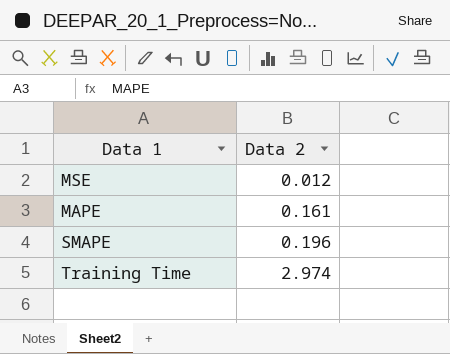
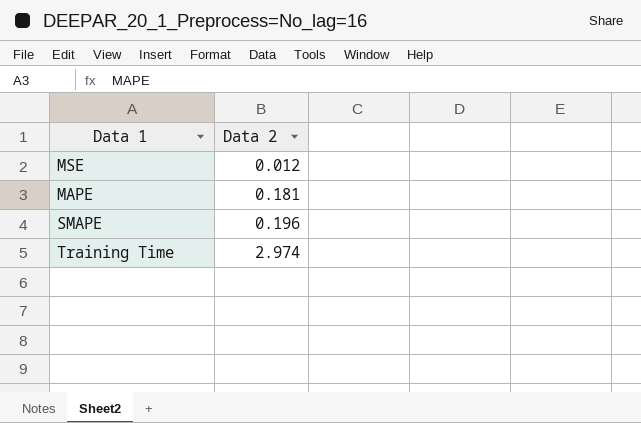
MAPE | Data 2: 0.161 -> 0.181

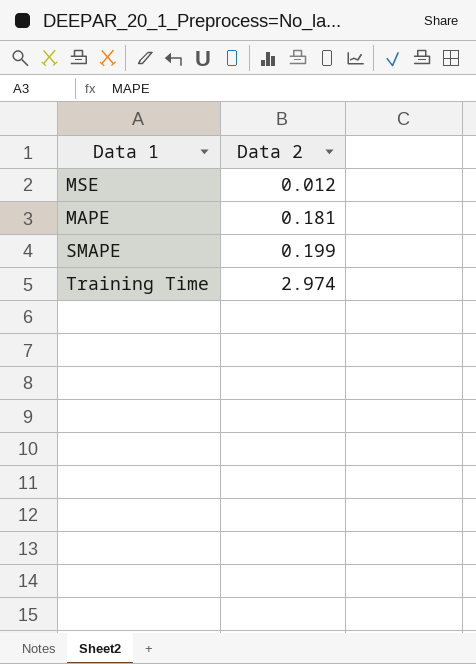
SMAPE | Data 2: 0.196 -> 0.199

